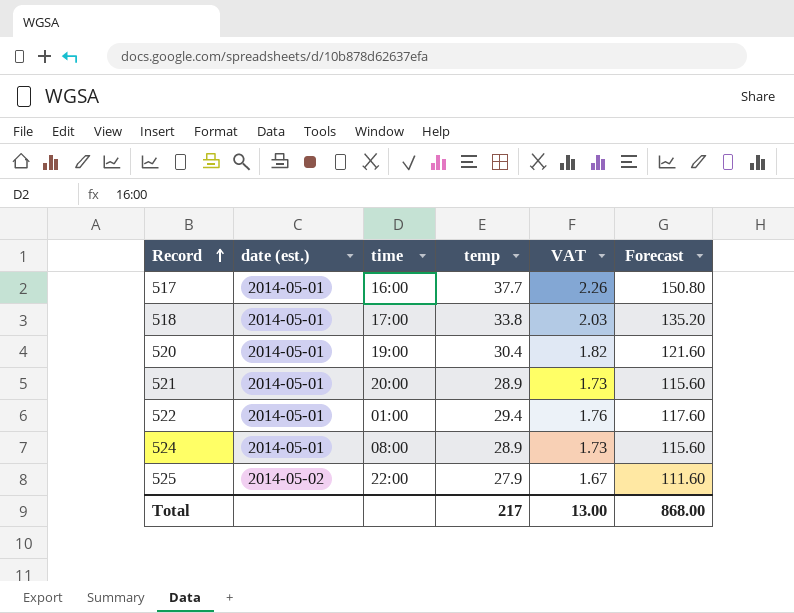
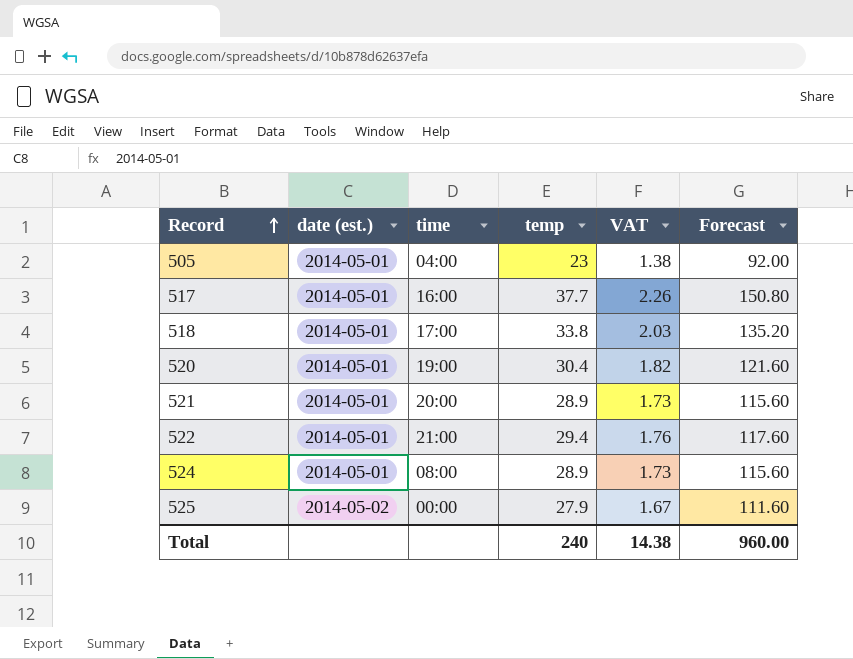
row 505: none -> 2014-05-01 | 04:00 | 23 | 1.38 | 92.00
522 | time: 01:00 -> 21:00
525 | time: 22:00 -> 00:00
Total | temp: 217 -> 240
Total | VAT: 13.00 -> 14.38
Total | Forecast: 868.00 -> 960.00

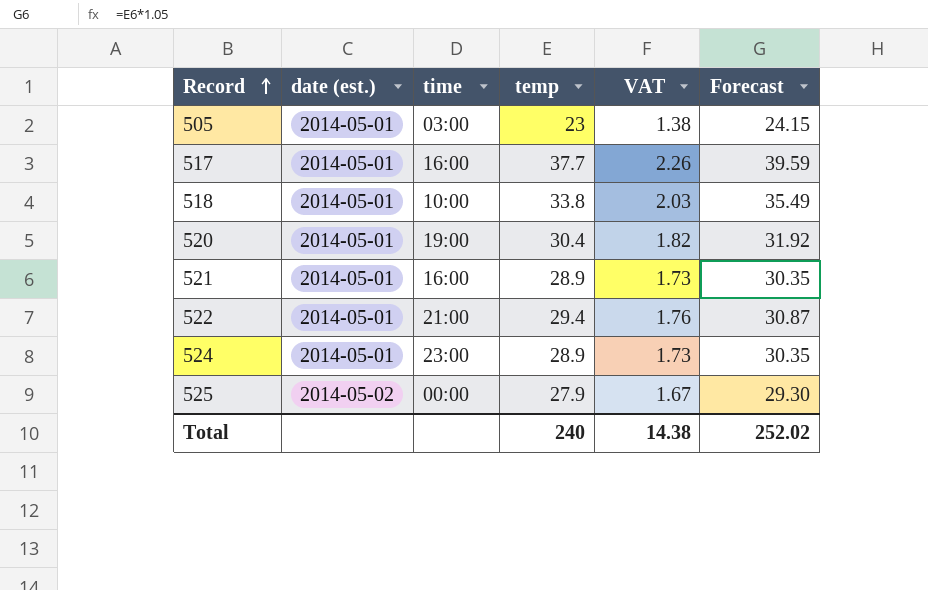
column Forecast | formula: [temp] * 4 -> [temp] * 1.05
505 | time: 04:00 -> 03:00
518 | time: 17:00 -> 10:00
521 | time: 20:00 -> 16:00
524 | time: 08:00 -> 23:00
Total | Forecast: 960.00 -> 252.02

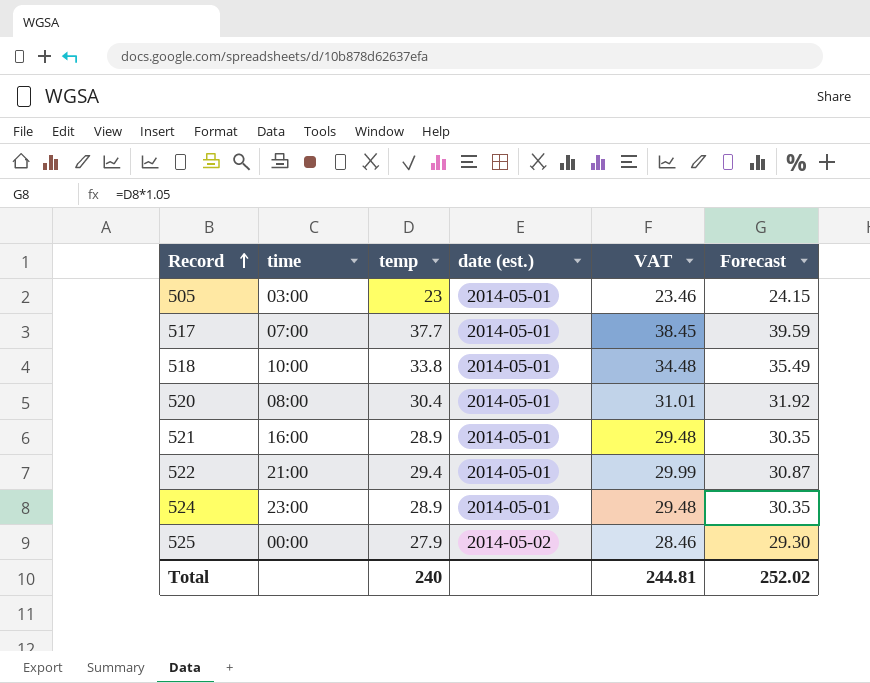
column date (est.) | position: 2 -> 4
column VAT | formula: [temp] * 0.06 -> [temp] * 1.02
517 | time: 16:00 -> 07:00
520 | time: 19:00 -> 08:00
Total | VAT: 14.38 -> 244.81

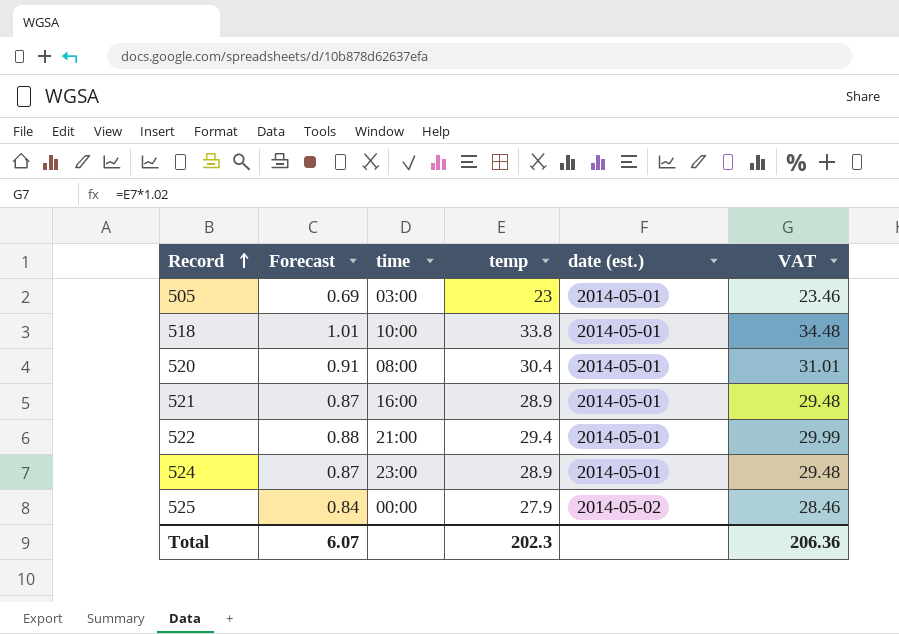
column Forecast | formula: [temp] * 1.05 -> [temp] * 0.03
column Forecast | position: 6 -> 2
row 517: 07:00 | 37.7 | 2014-05-01 | 38.45 | 39.59 -> none
Total | Forecast: 252.02 -> 6.07
Total | temp: 240 -> 202.3
Total | VAT: 244.81 -> 206.36

